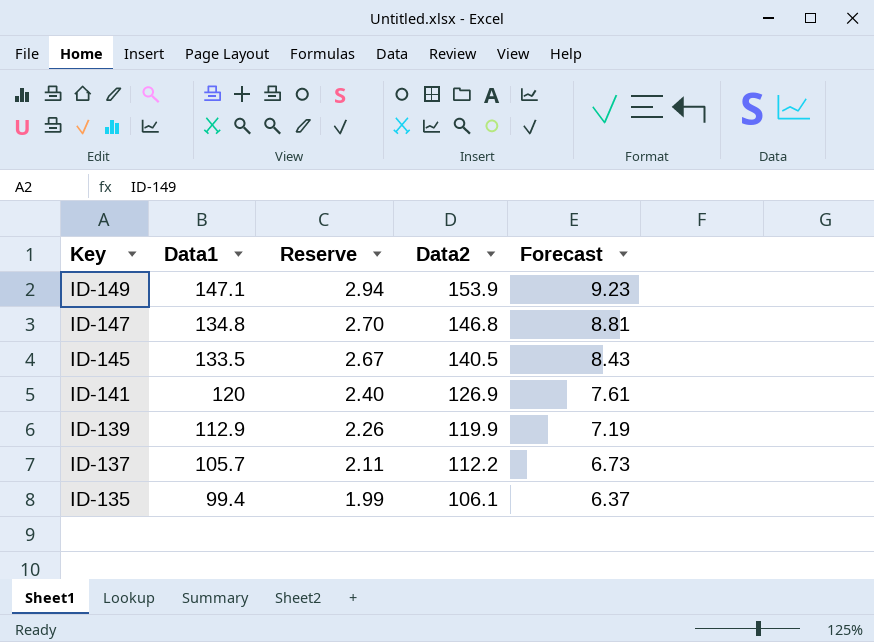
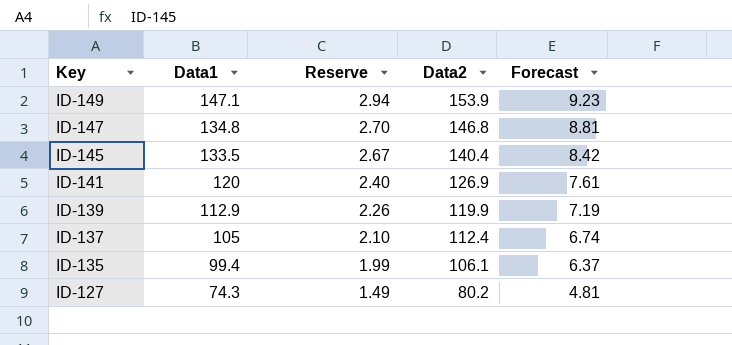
ID-145 | Data2: 140.5 -> 140.4
ID-145 | Forecast: 8.43 -> 8.42
ID-137 | Data1: 105.7 -> 105
ID-137 | Reserve: 2.11 -> 2.10
ID-137 | Data2: 112.2 -> 112.4
ID-137 | Forecast: 6.73 -> 6.74
row ID-127: none -> 74.3 | 1.49 | 80.2 | 4.81

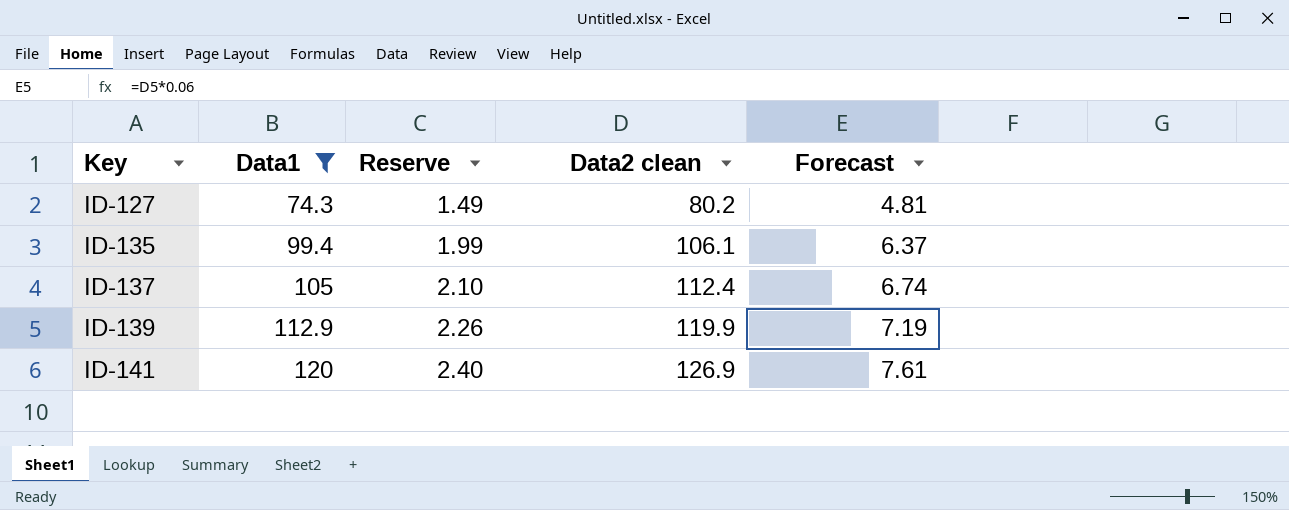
filter: none -> Data1 <= 120
row order: Key descending -> Key ascending
column name: Data2 -> Data2 clean

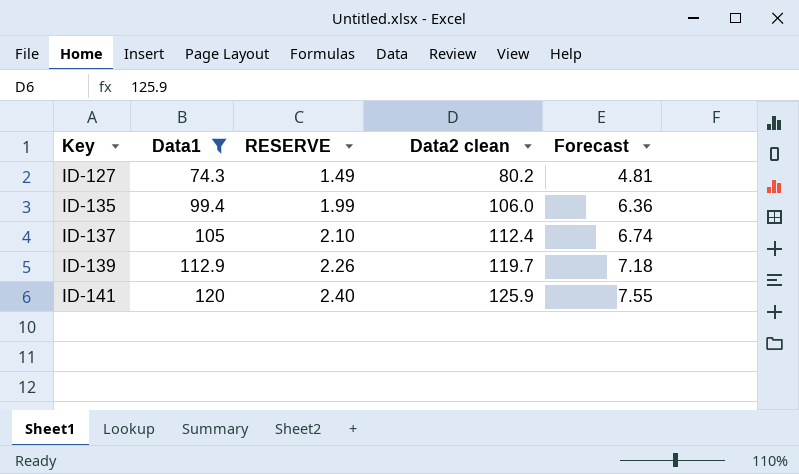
column name: Reserve -> RESERVE
ID-135 | Data2 clean: 106.1 -> 106.0
ID-135 | Forecast: 6.37 -> 6.36
ID-139 | Data2 clean: 119.9 -> 119.7
ID-139 | Forecast: 7.19 -> 7.18
ID-141 | Data2 clean: 126.9 -> 125.9
ID-141 | Forecast: 7.61 -> 7.55

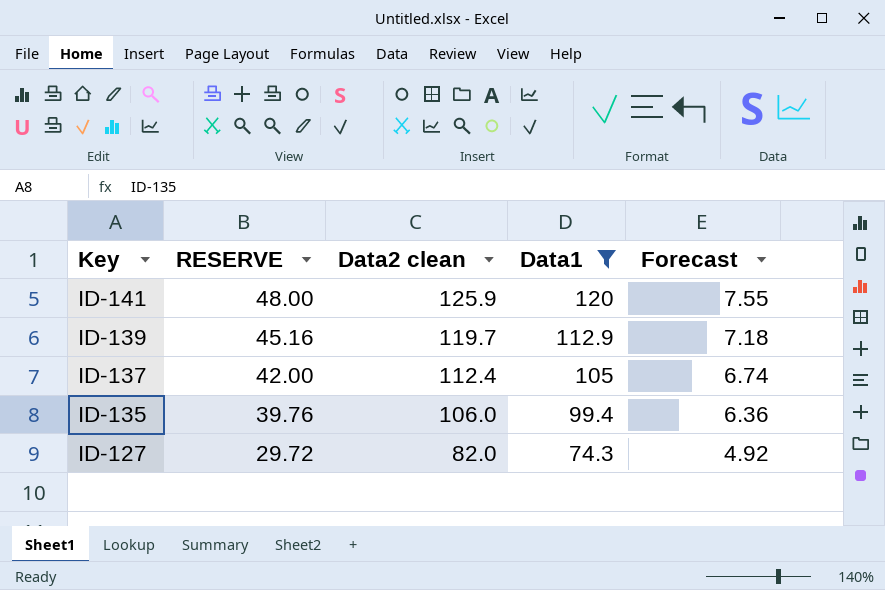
row order: Key ascending -> Key descending
column RESERVE | formula: [Data1] * 0.02 -> [Data1] * 0.4
column Data1 | position: 2 -> 4
ID-127 | Data2 clean: 80.2 -> 82.0
ID-127 | Forecast: 4.81 -> 4.92

